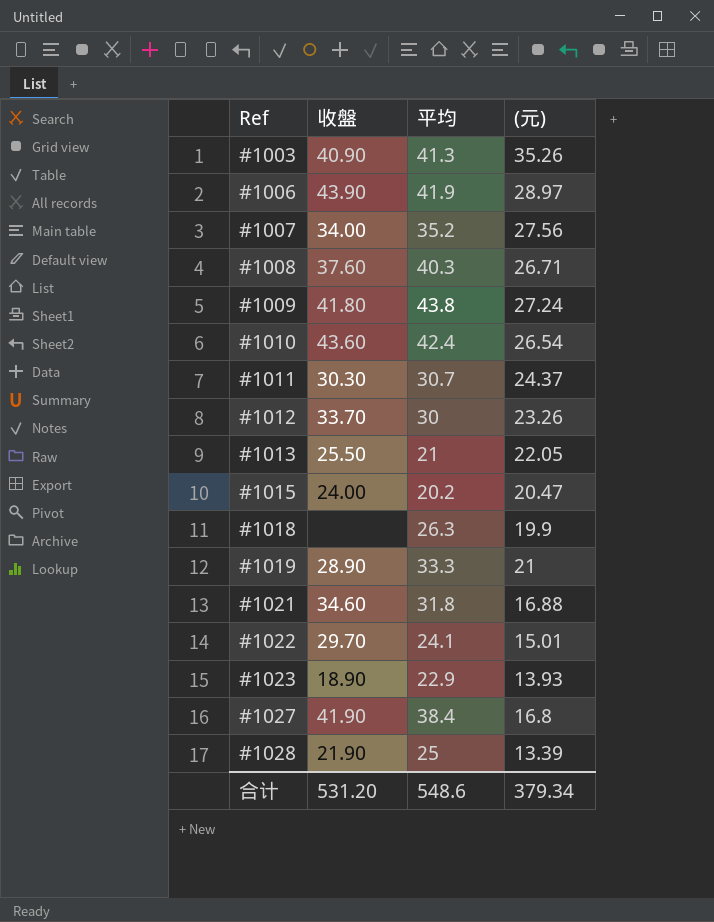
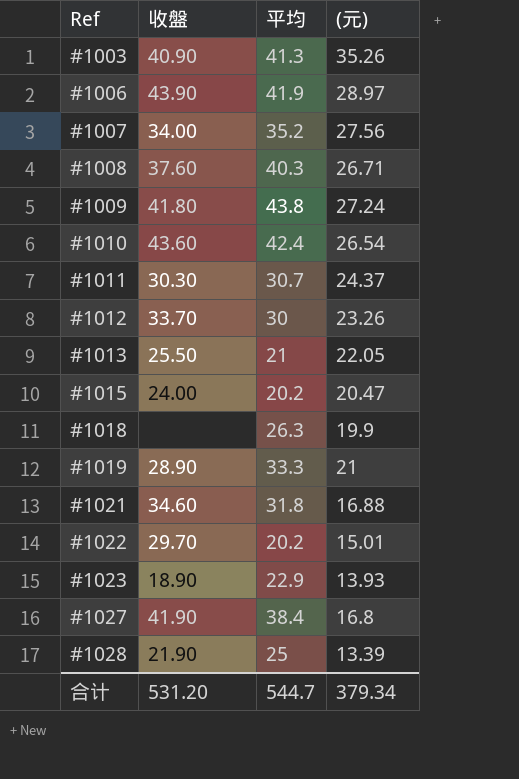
#1022 | 平均: 24.1 -> 20.2
合计 | 平均: 548.6 -> 544.7

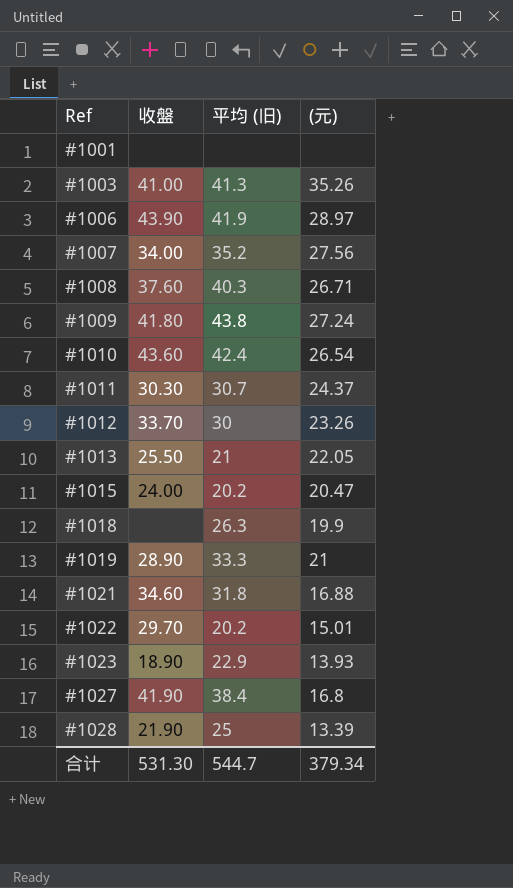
column name: 平均 -> 平均 (旧)
row #1001: none -> none | none | none
#1003 | 收盤: 40.90 -> 41.00
合计 | 收盤: 531.20 -> 531.30

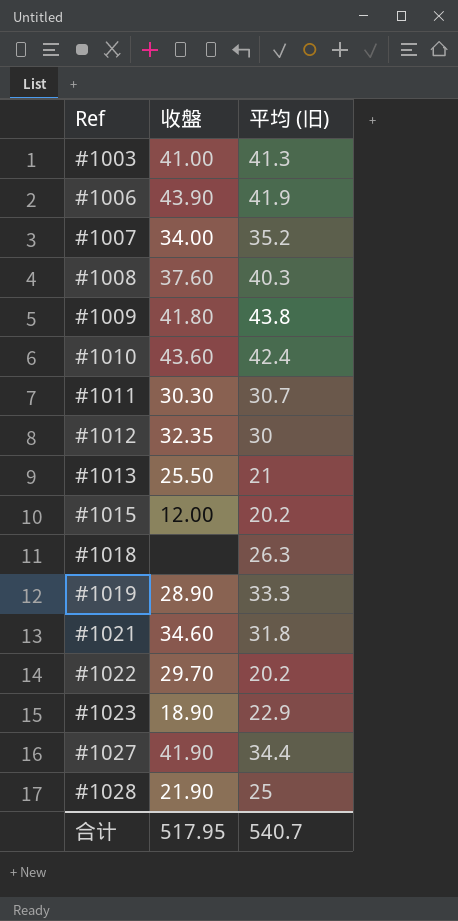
column (元) | position: 4 -> none
row #1001: none | none | none -> none
#1012 | 收盤: 33.70 -> 32.35
#1015 | 收盤: 24.00 -> 12.00
#1027 | 平均 (旧): 38.4 -> 34.4
合计 | 收盤: 531.30 -> 517.95
合计 | 平均 (旧): 544.7 -> 540.7

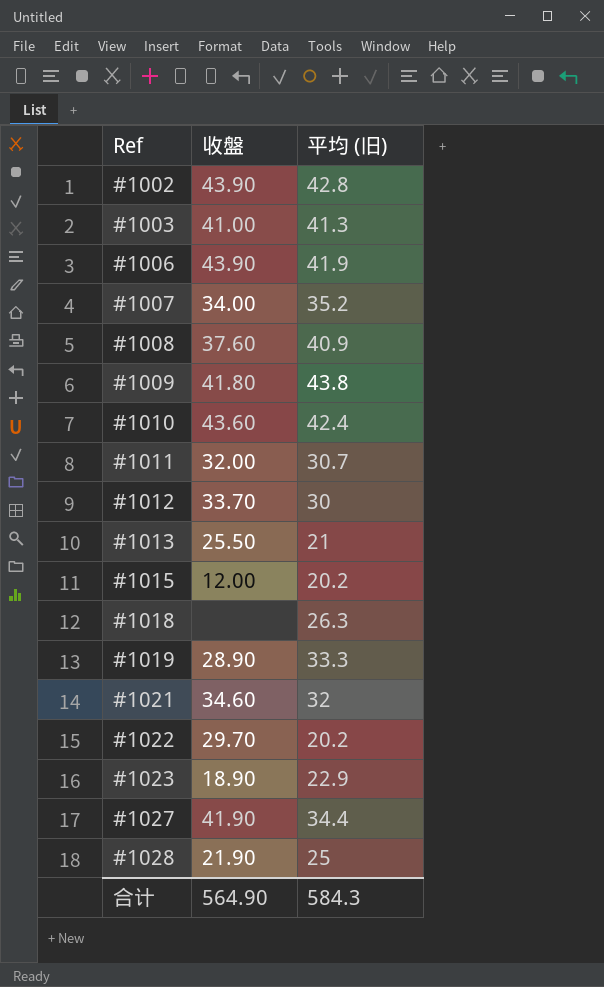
row #1002: none -> 43.90 | 42.8
#1008 | 平均 (旧): 40.3 -> 40.9
#1011 | 收盤: 30.30 -> 32.00
#1012 | 收盤: 32.35 -> 33.70
#1021 | 平均 (旧): 31.8 -> 32
合计 | 收盤: 517.95 -> 564.90
合计 | 平均 (旧): 540.7 -> 584.3

